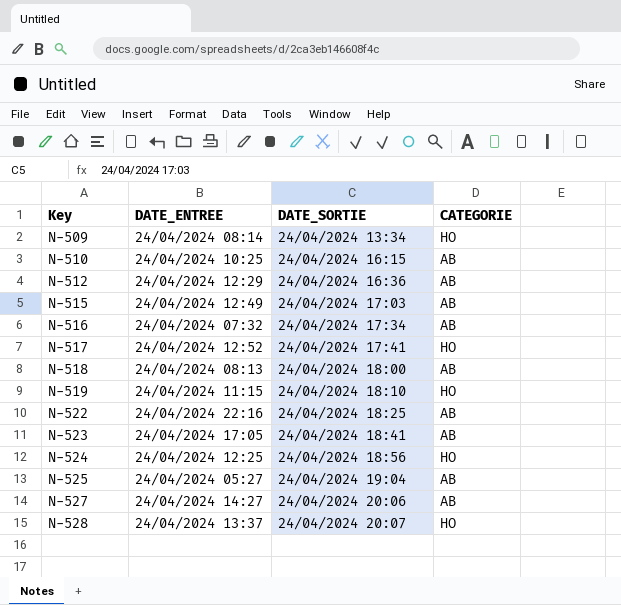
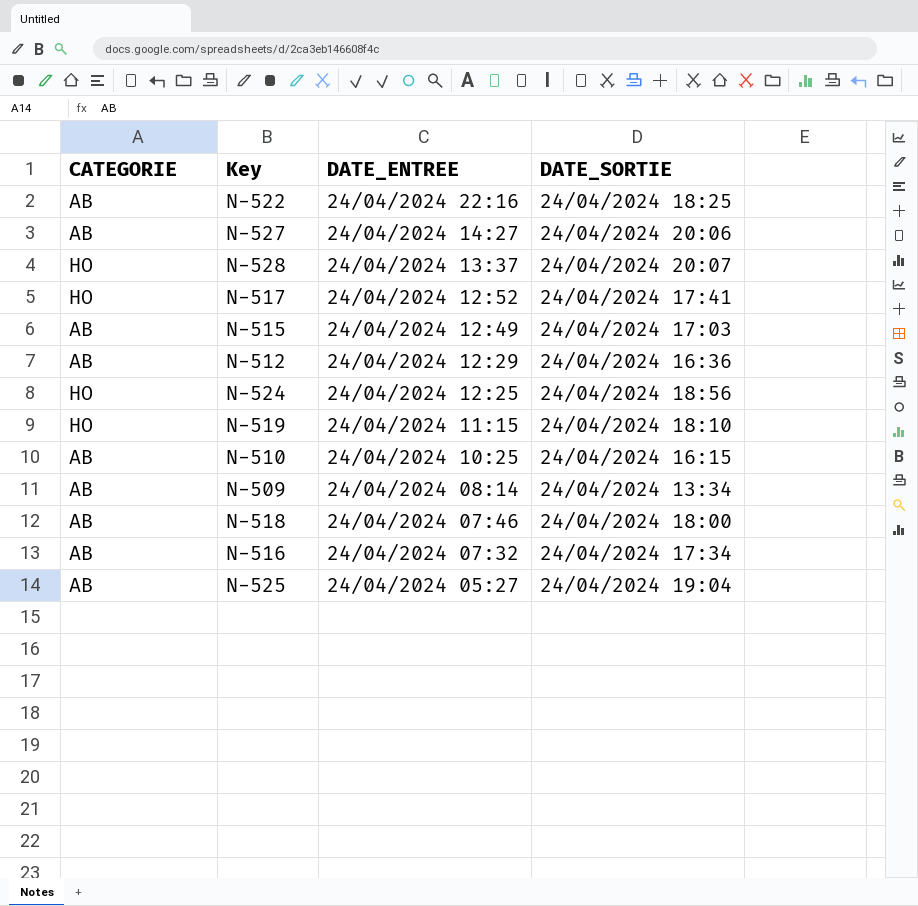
row order: Key ascending -> DATE_ENTREE descending
column CATEGORIE | position: 4 -> 1
row N-523: 24/04/2024 17:05 | 24/04/2024 18:41 | AB -> none
N-509 | CATEGORIE: HO -> AB
N-518 | DATE_ENTREE: 24/04/2024 08:13 -> 24/04/2024 07:46

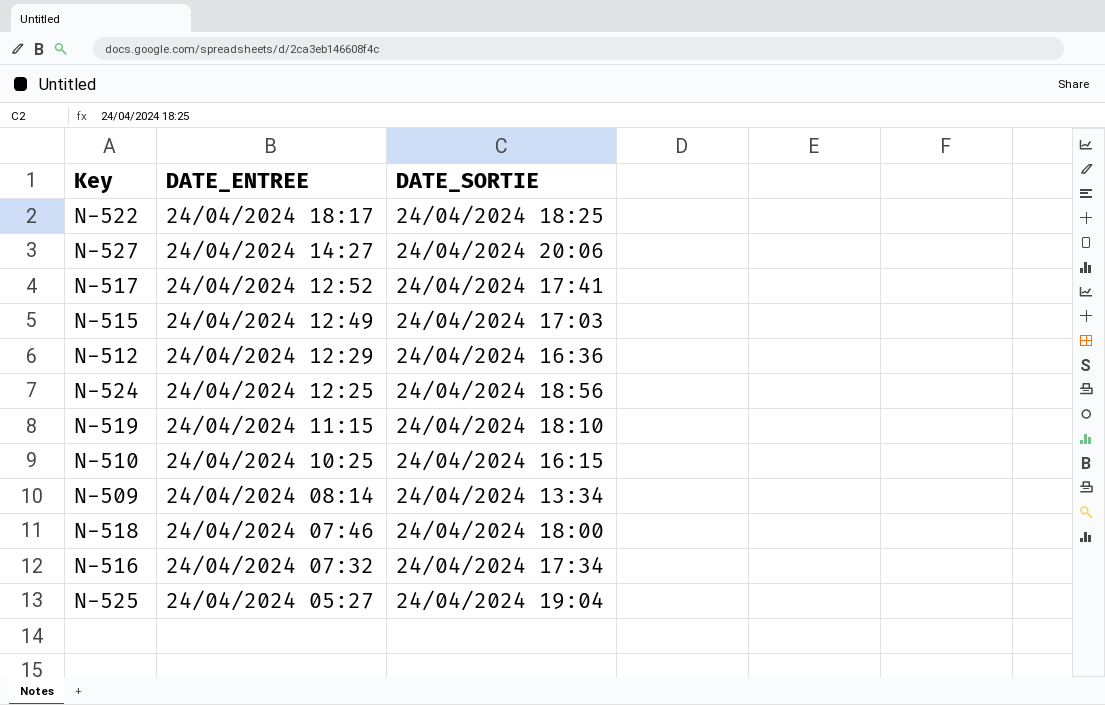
column CATEGORIE | position: 1 -> none
row N-528: HO | 24/04/2024 13:37 | 24/04/2024 20:07 -> none
N-522 | DATE_ENTREE: 24/04/2024 22:16 -> 24/04/2024 18:17

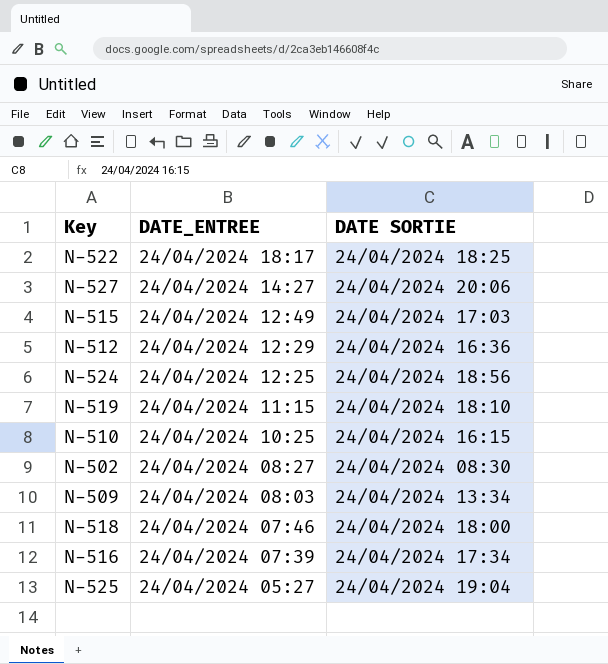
column name: DATE_SORTIE -> DATE SORTIE
row N-517: 24/04/2024 12:52 | 24/04/2024 17:41 -> none
row N-502: none -> 24/04/2024 08:27 | 24/04/2024 08:30
N-509 | DATE_ENTREE: 24/04/2024 08:14 -> 24/04/2024 08:03
N-516 | DATE_ENTREE: 24/04/2024 07:32 -> 24/04/2024 07:39

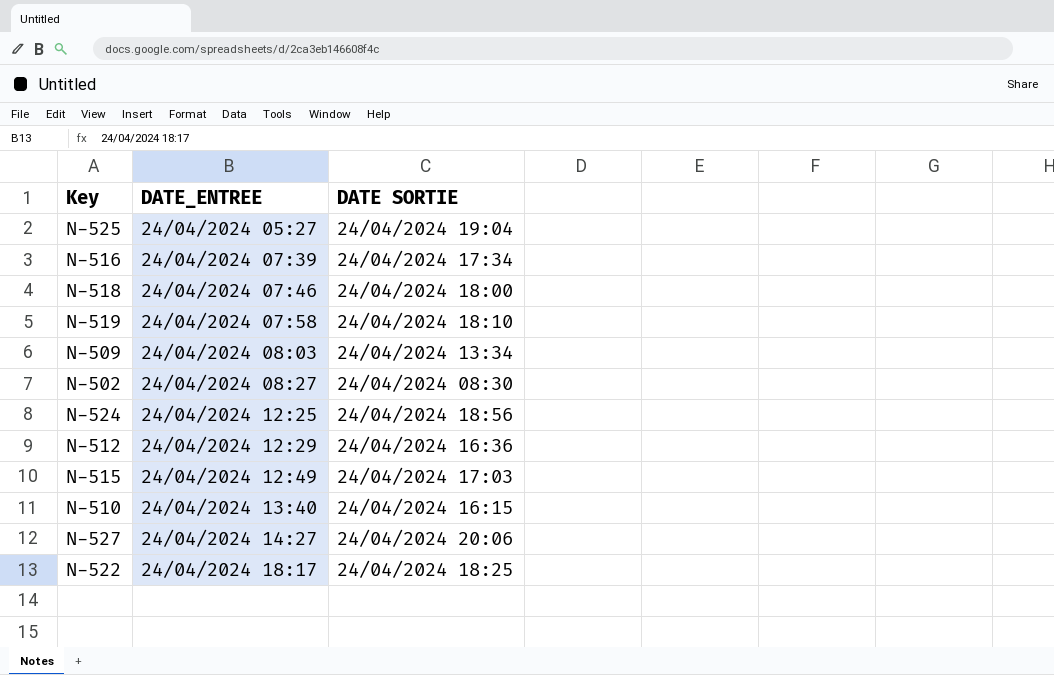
row order: DATE_ENTREE descending -> DATE_ENTREE ascending
N-519 | DATE_ENTREE: 24/04/2024 11:15 -> 24/04/2024 07:58
N-510 | DATE_ENTREE: 24/04/2024 10:25 -> 24/04/2024 13:40

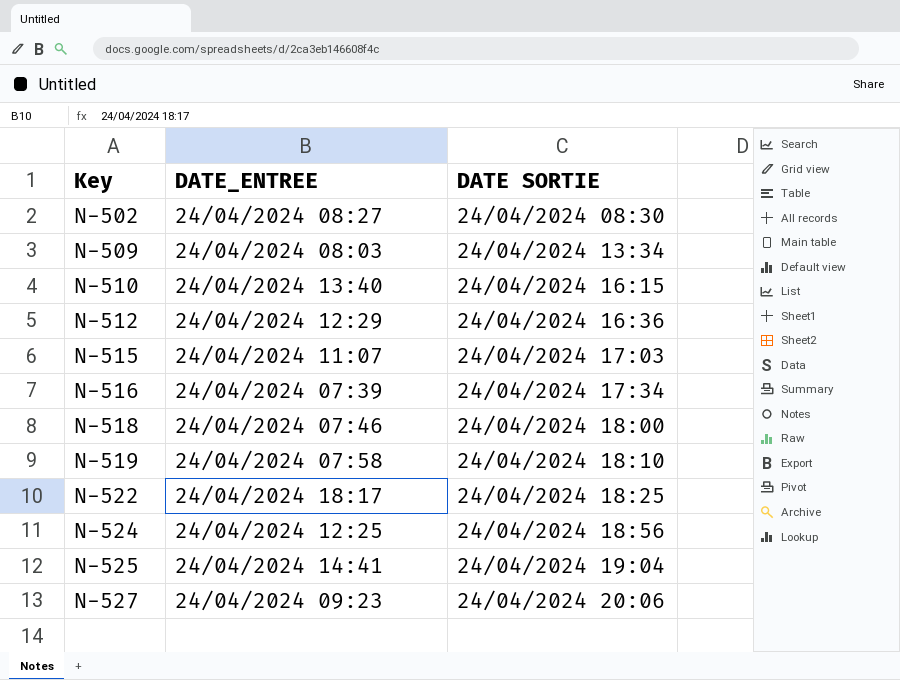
row order: DATE_ENTREE ascending -> Key ascending
N-515 | DATE_ENTREE: 24/04/2024 12:49 -> 24/04/2024 11:07
N-525 | DATE_ENTREE: 24/04/2024 05:27 -> 24/04/2024 14:41
N-527 | DATE_ENTREE: 24/04/2024 14:27 -> 24/04/2024 09:23

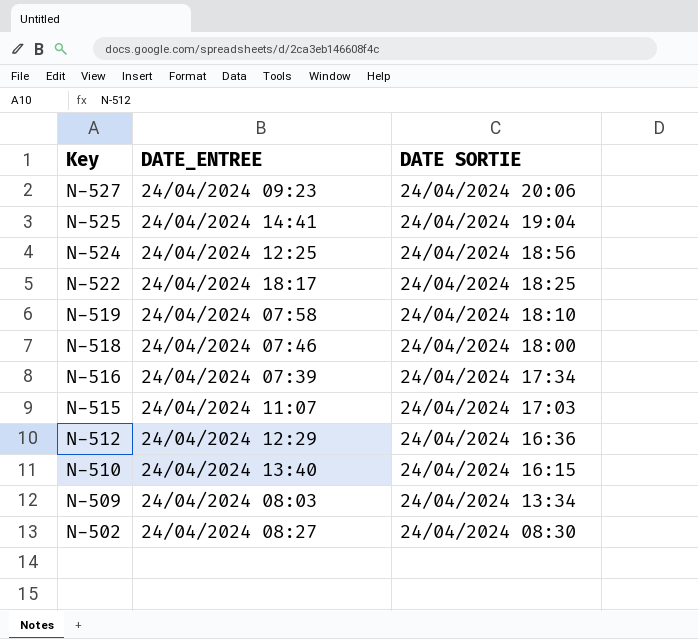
row order: Key ascending -> Key descending

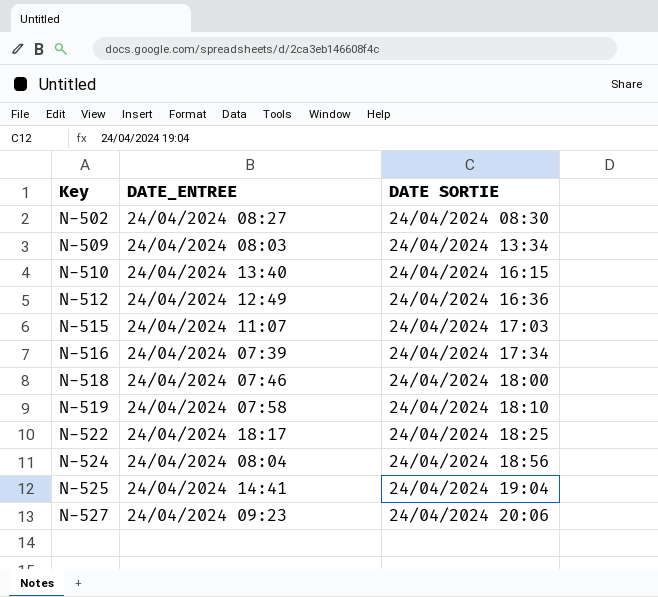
row order: Key descending -> Key ascending
N-512 | DATE_ENTREE: 24/04/2024 12:29 -> 24/04/2024 12:49
N-524 | DATE_ENTREE: 24/04/2024 12:25 -> 24/04/2024 08:04

